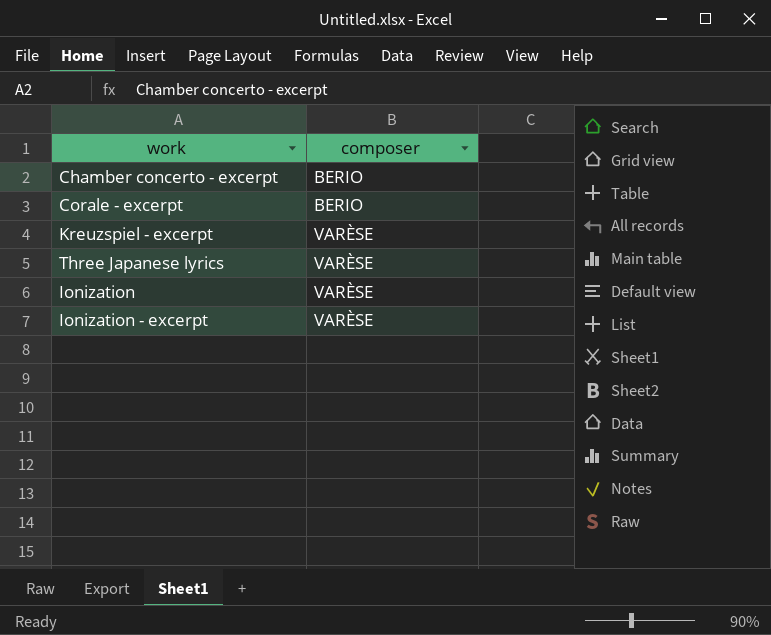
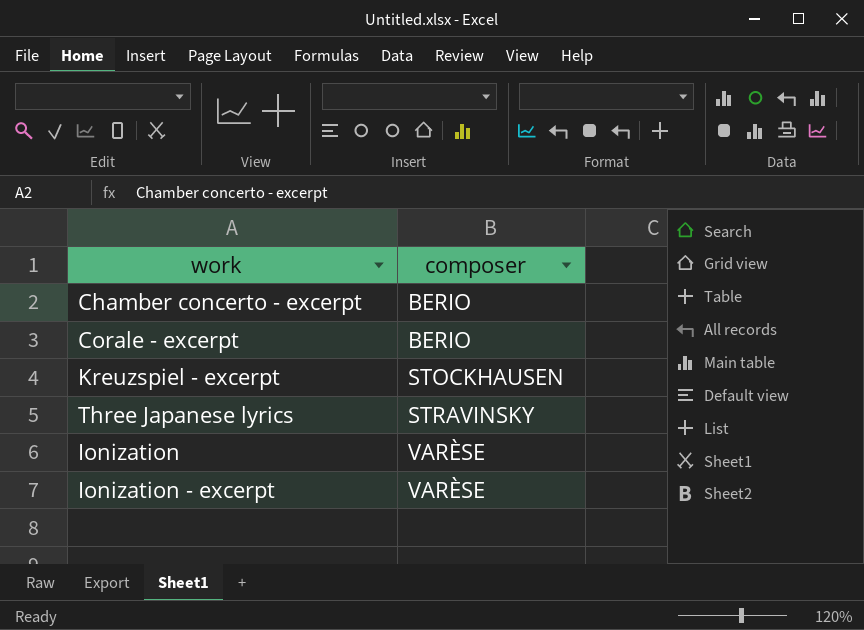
Kreuzspiel - excerpt | composer: VARÈSE -> STOCKHAUSEN
Three Japanese lyrics | composer: VARÈSE -> STRAVINSKY

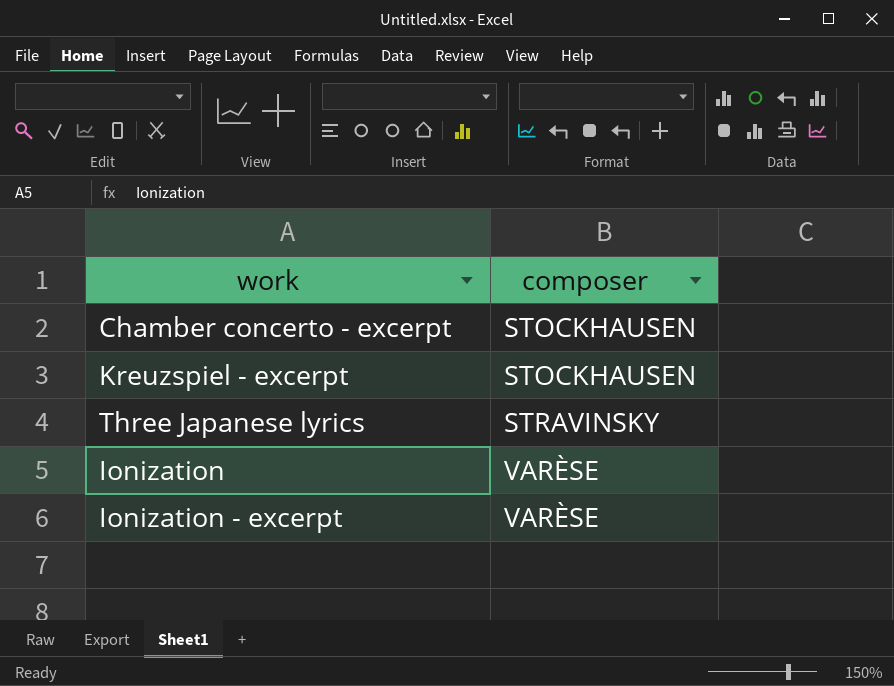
row Corale - excerpt: BERIO -> none
Chamber concerto - excerpt | composer: BERIO -> STOCKHAUSEN

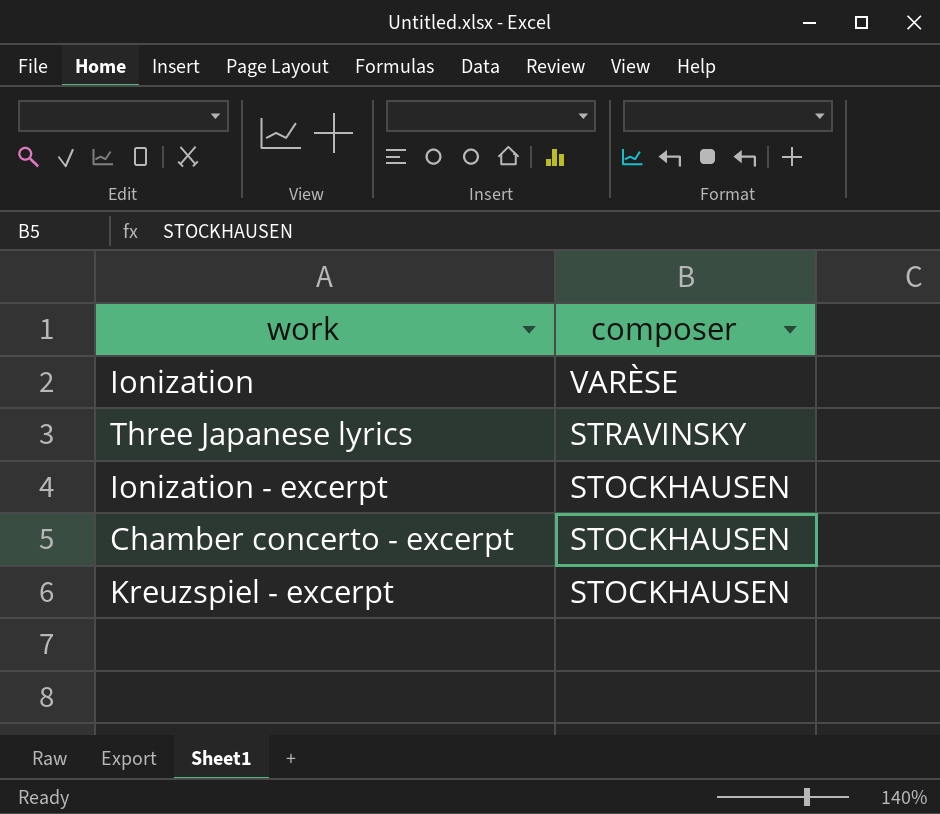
row order: composer ascending -> composer descending
Ionization - excerpt | composer: VARÈSE -> STOCKHAUSEN

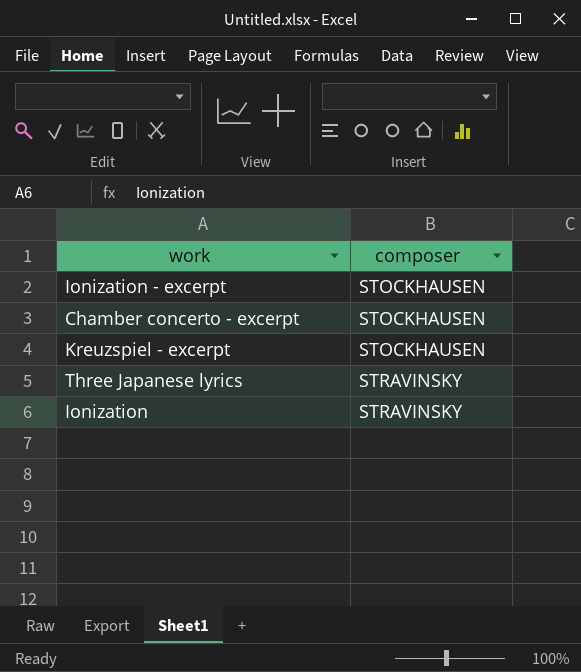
row order: composer descending -> composer ascending
Ionization | composer: VARÈSE -> STRAVINSKY

